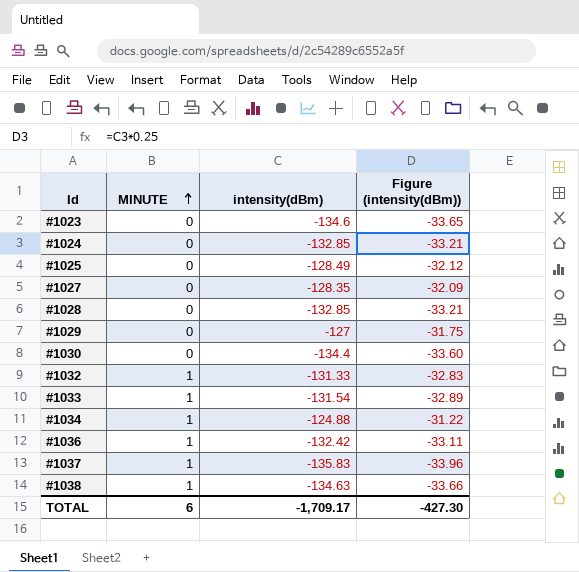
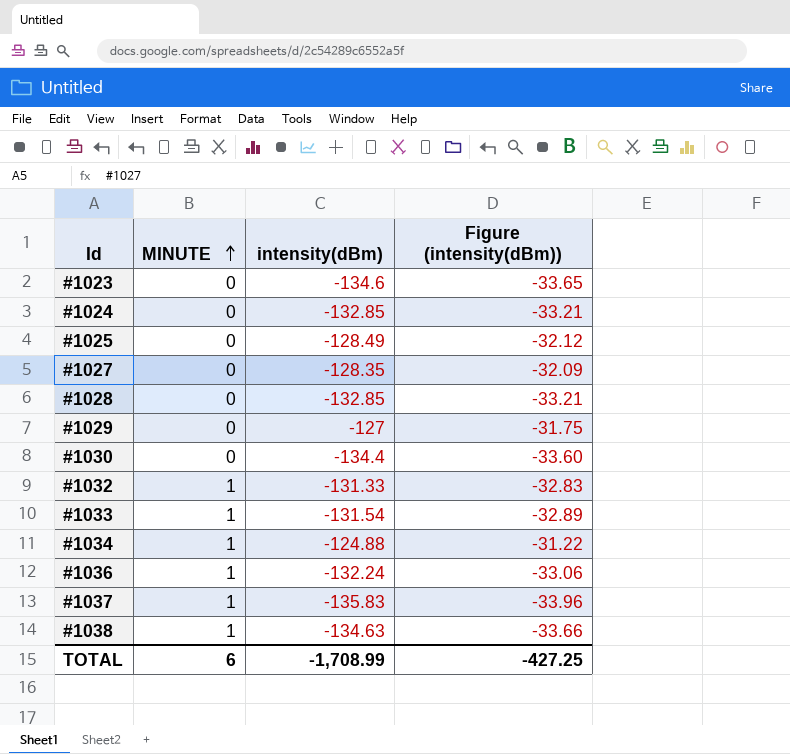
#1036 | intensity(dBm): -132.42 -> -132.24
#1036 | Figure (intensity(dBm)): -33.11 -> -33.06
TOTAL | intensity(dBm): -1,709.17 -> -1,708.99
TOTAL | Figure (intensity(dBm)): -427.30 -> -427.25

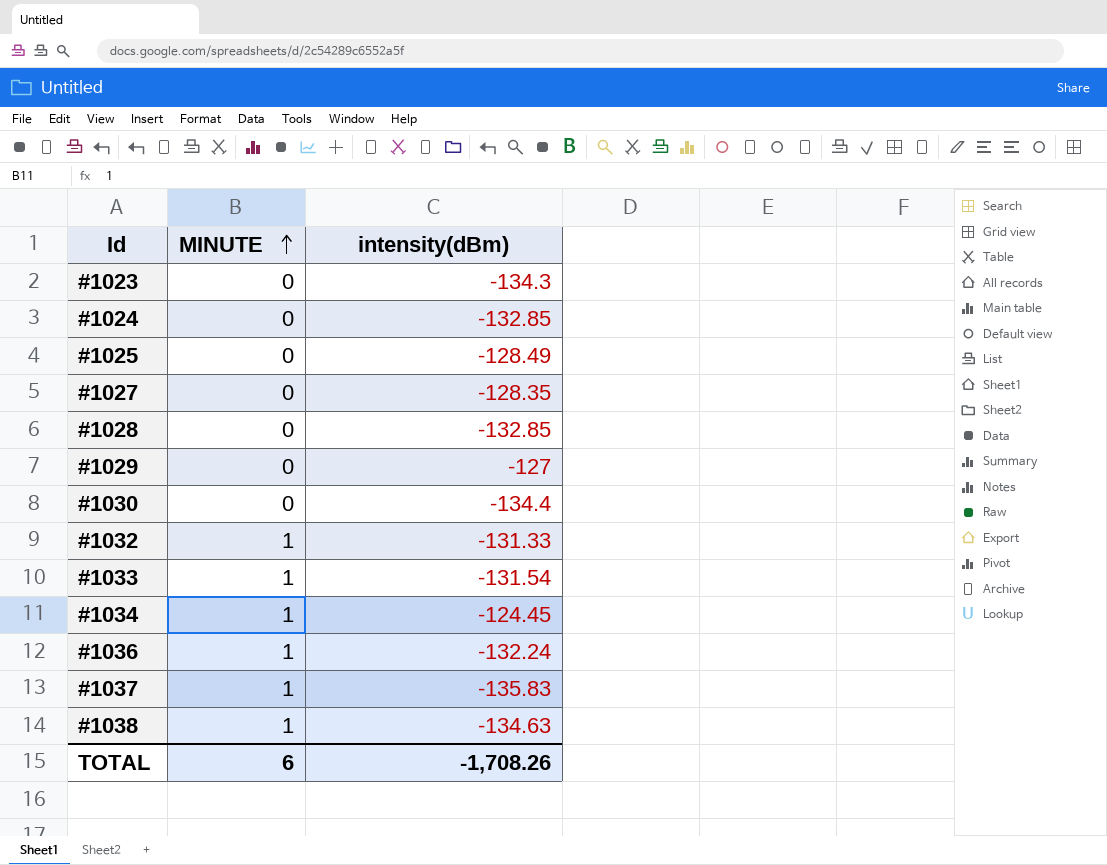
column Figure (intensity(dBm)) | formula: [intensity(dBm)] * 0.25 -> none
#1023 | intensity(dBm): -134.6 -> -134.3
#1034 | intensity(dBm): -124.88 -> -124.45
TOTAL | intensity(dBm): -1,708.99 -> -1,708.26

